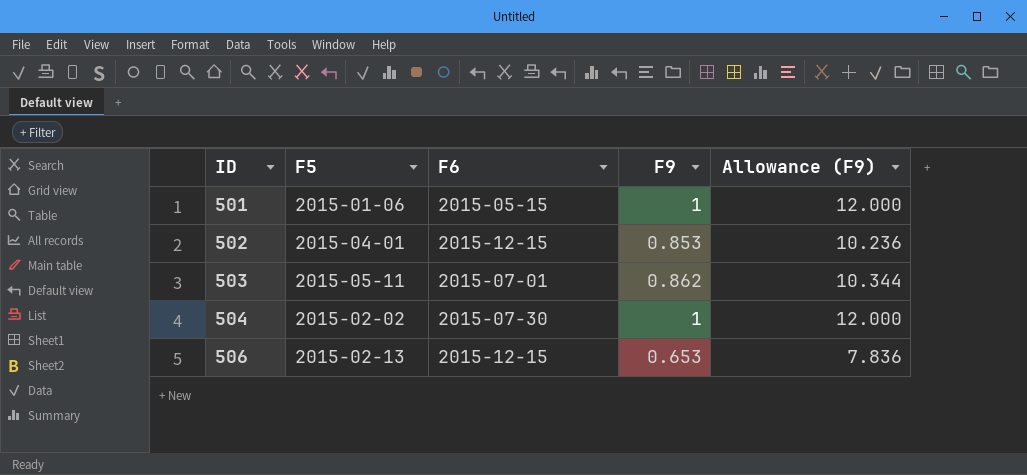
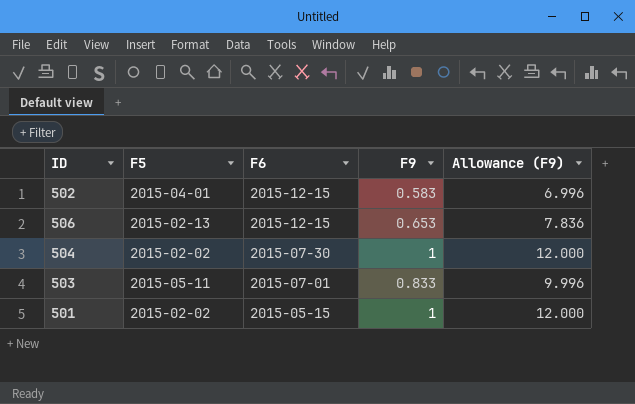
row order: ID ascending -> F6 descending
502 | F9: 0.853 -> 0.583
502 | Allowance (F9): 10.236 -> 6.996
503 | F9: 0.862 -> 0.833
503 | Allowance (F9): 10.344 -> 9.996
501 | F5: 2015-01-06 -> 2015-02-02

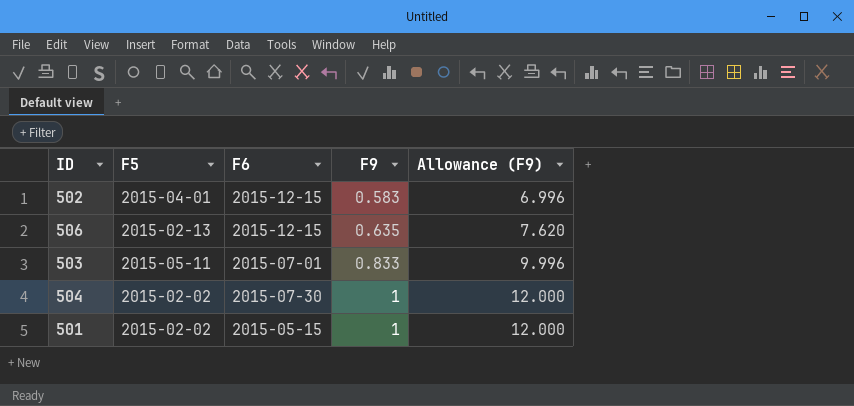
row order: F6 descending -> F9 ascending
506 | F9: 0.653 -> 0.635
506 | Allowance (F9): 7.836 -> 7.620

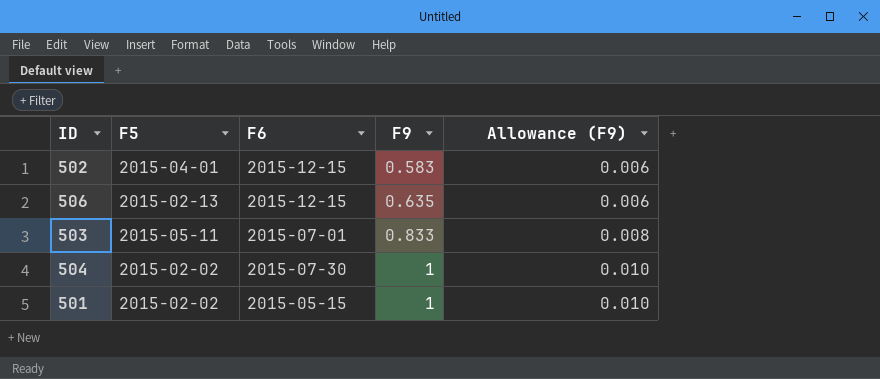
column Allowance (F9) | formula: [F9] * 12 -> [F9] * 0.01

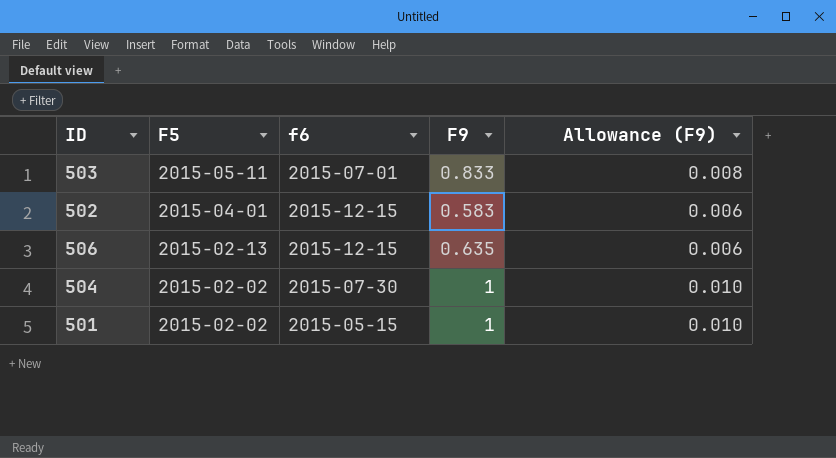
row order: F9 ascending -> F5 descending
column name: F6 -> f6

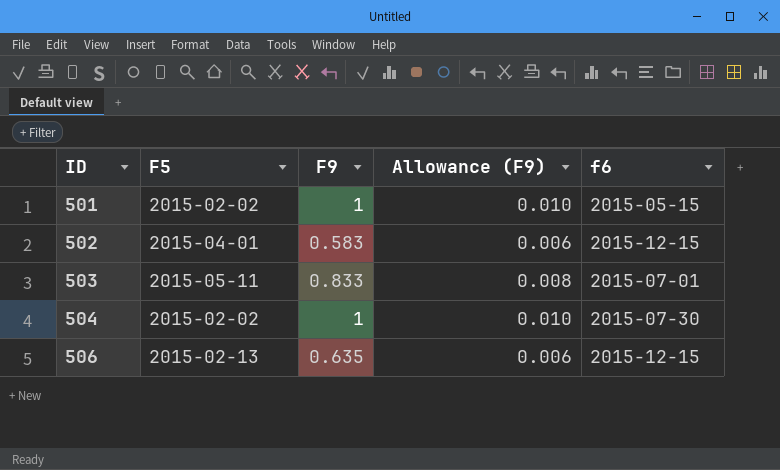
row order: F5 descending -> ID ascending
column f6 | position: 3 -> 5

